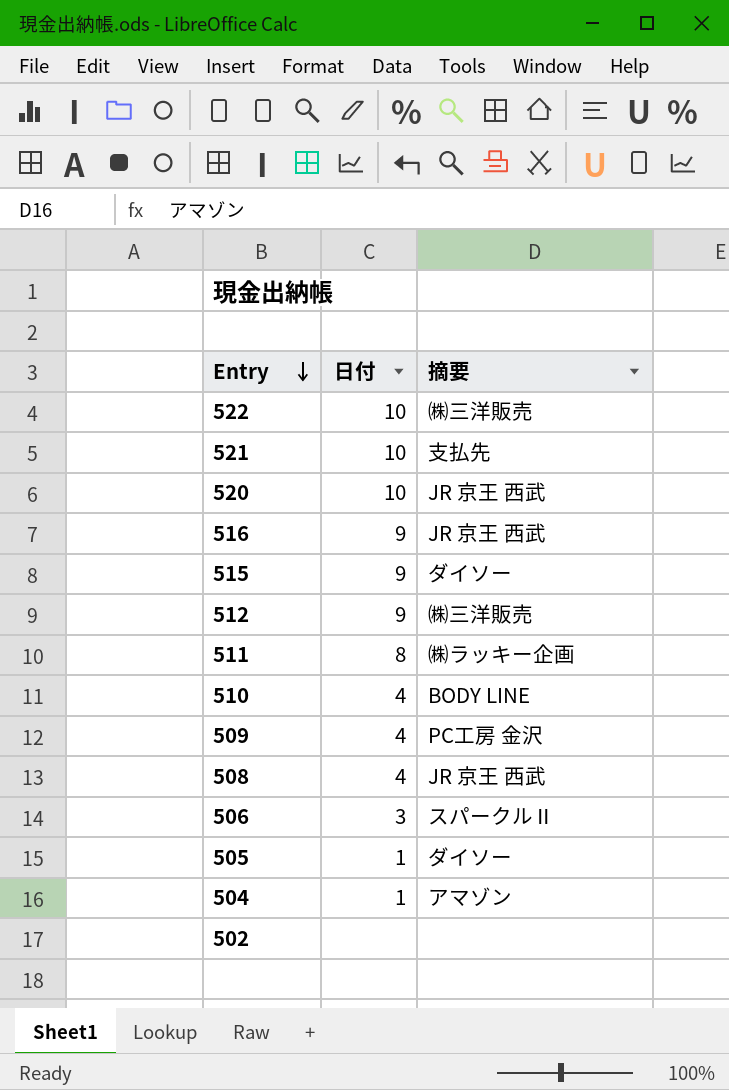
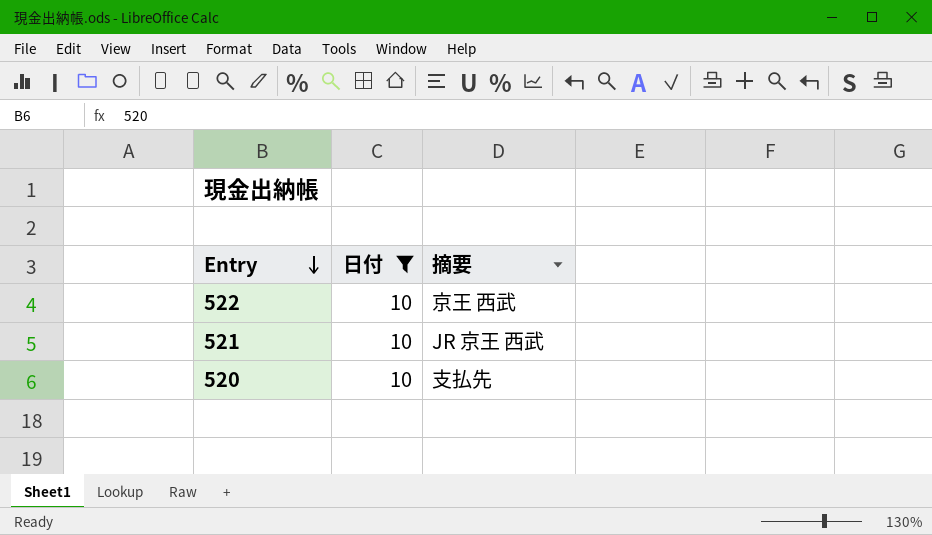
filter: none -> 日付 = 10
522 | 摘要: ㈱三洋販売 -> 京王 西武
521 | 摘要: 支払先 -> JR 京王 西武
520 | 摘要: JR 京王 西武 -> 支払先

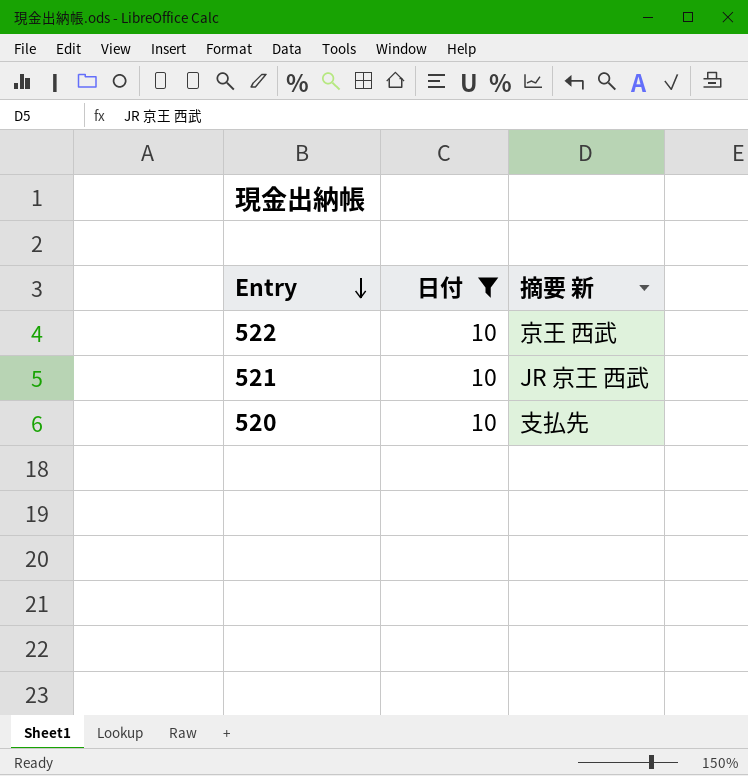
column name: 摘要 -> 摘要 新

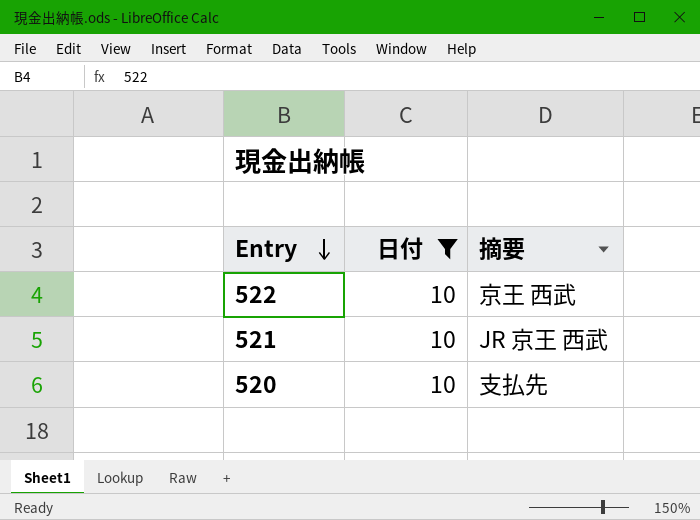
column name: 摘要 新 -> 摘要

